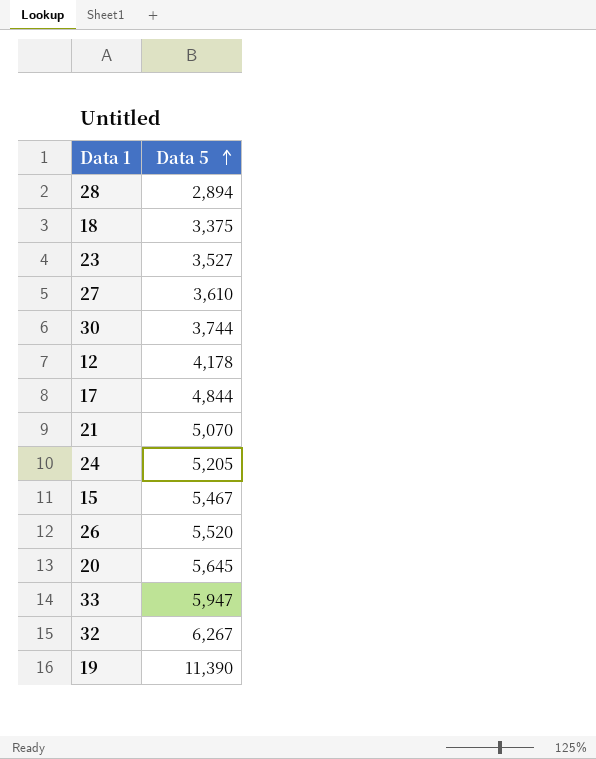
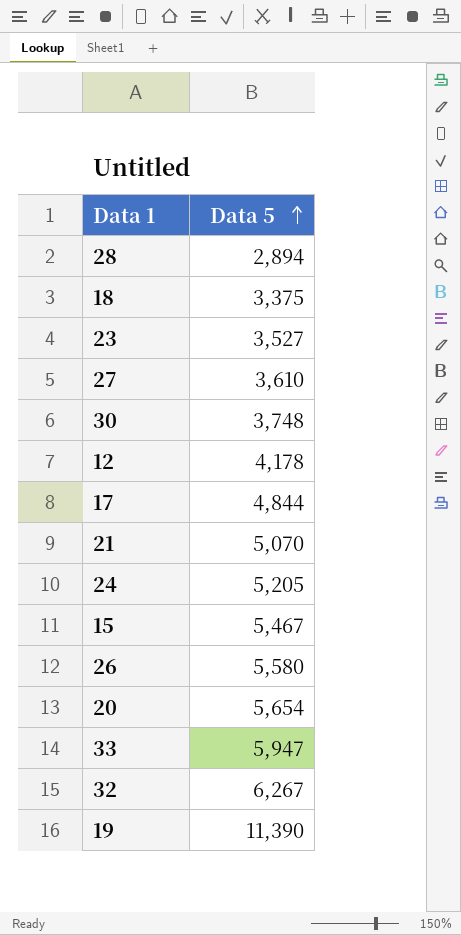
30 | Data 5: 3,744 -> 3,748
26 | Data 5: 5,520 -> 5,580
20 | Data 5: 5,645 -> 5,654

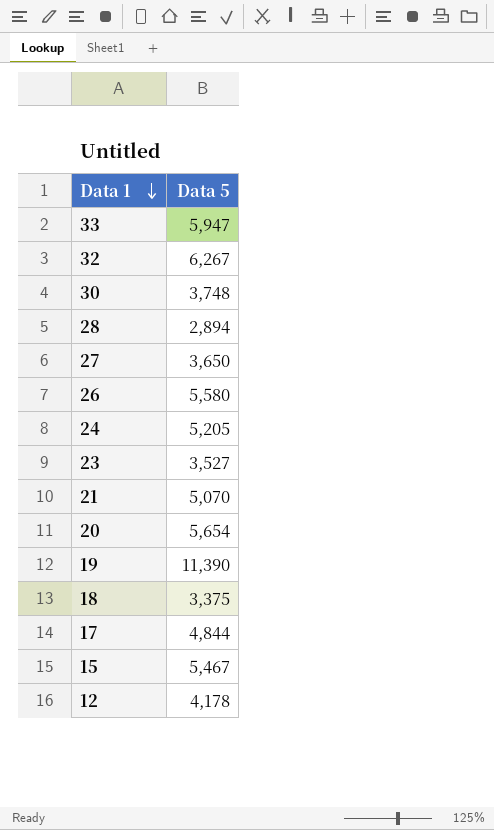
row order: Data 5 ascending -> Data 1 descending
27 | Data 5: 3,610 -> 3,650

